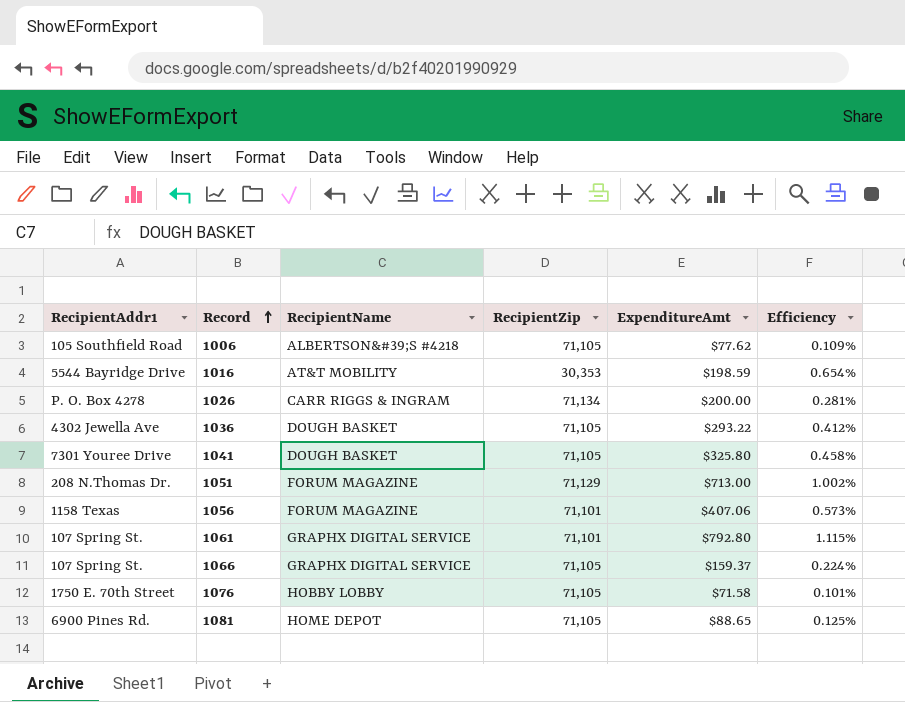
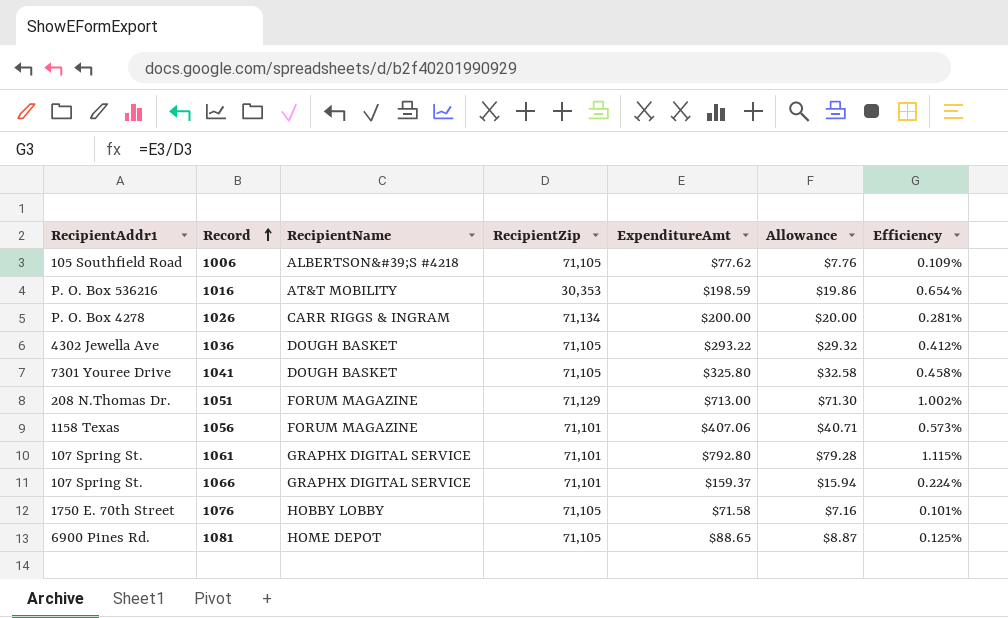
column Allowance | formula: none -> [ExpenditureAmt] * 0.1
1016 | RecipientAddr1: 5544 Bayridge Drive -> P. O. Box 536216
1066 | RecipientZip: 71,105 -> 71,101

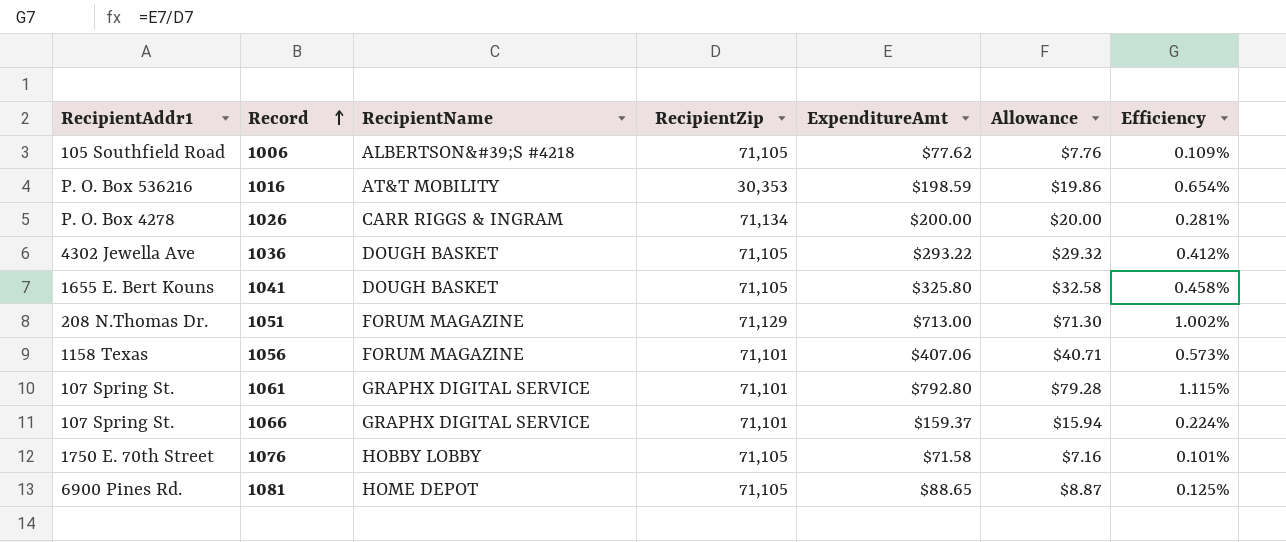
1041 | RecipientAddr1: 7301 Youree Drive -> 1655 E. Bert Kouns

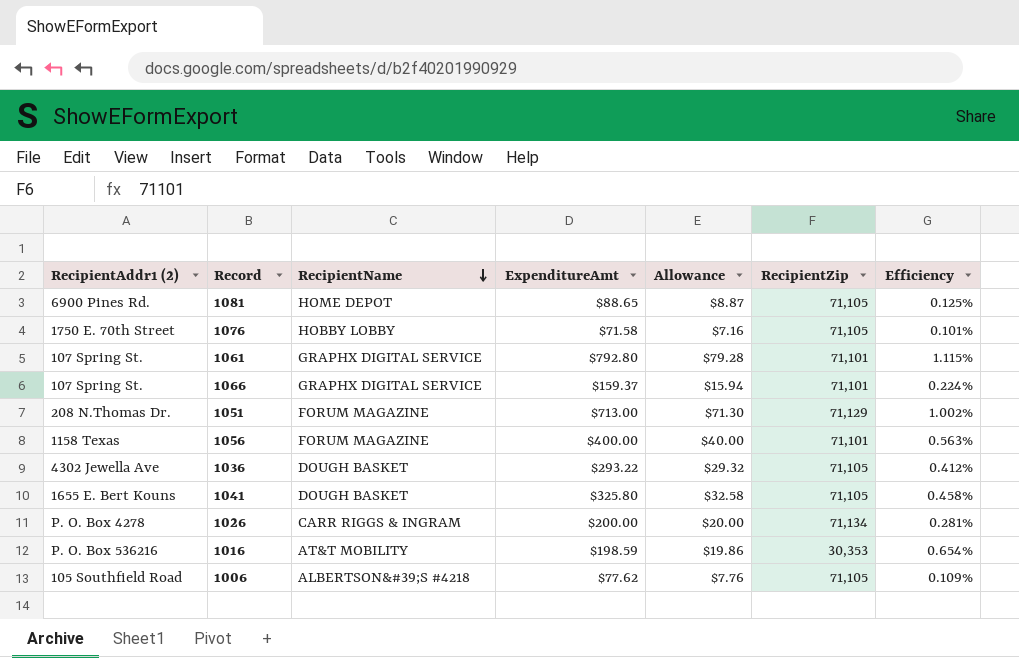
row order: Record ascending -> RecipientName descending
column name: RecipientAddr1 -> RecipientAddr1 (2)
column RecipientZip | position: 4 -> 6
1056 | ExpenditureAmt: $407.06 -> $400.00
1056 | Allowance: $40.71 -> $40.00
1056 | Efficiency: 0.573% -> 0.563%

